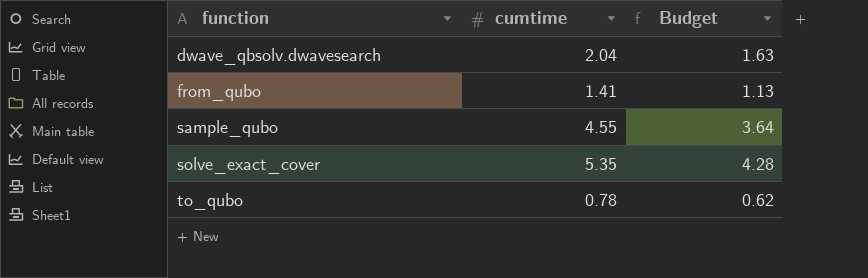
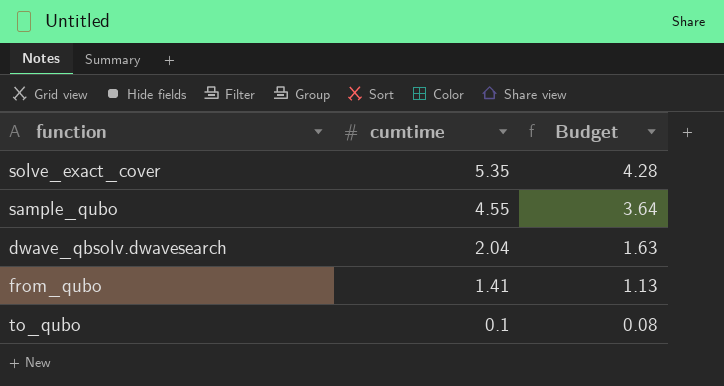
row order: function ascending -> cumtime descending
to_qubo | cumtime: 0.78 -> 0.1
to_qubo | Budget: 0.62 -> 0.08

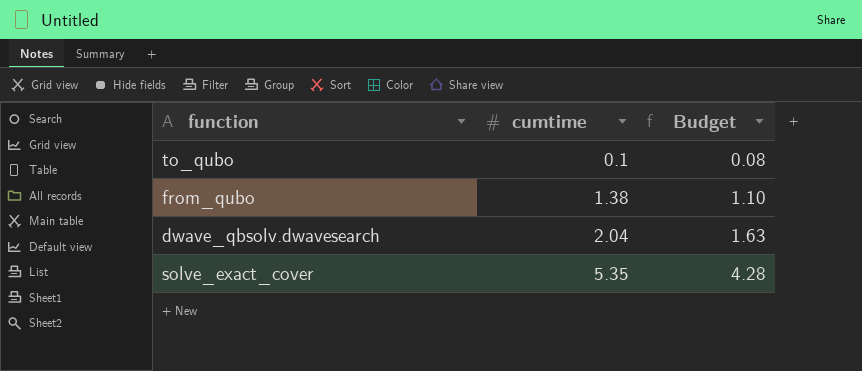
row order: cumtime descending -> cumtime ascending
row sample_qubo: 4.55 | 3.64 -> none
from_qubo | cumtime: 1.41 -> 1.38
from_qubo | Budget: 1.13 -> 1.10

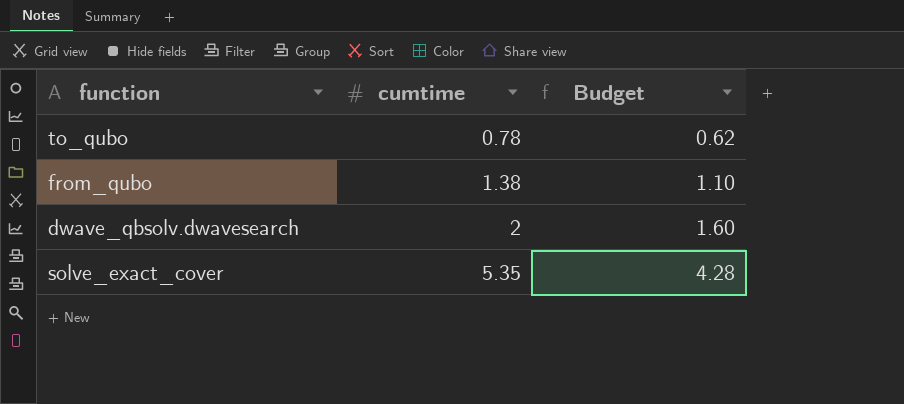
to_qubo | cumtime: 0.1 -> 0.78
to_qubo | Budget: 0.08 -> 0.62
dwave_qbsolv.dwavesearch | cumtime: 2.04 -> 2
dwave_qbsolv.dwavesearch | Budget: 1.63 -> 1.60

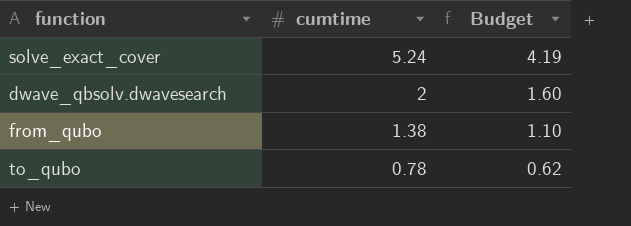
row order: cumtime ascending -> cumtime descending
solve_exact_cover | cumtime: 5.35 -> 5.24
solve_exact_cover | Budget: 4.28 -> 4.19

